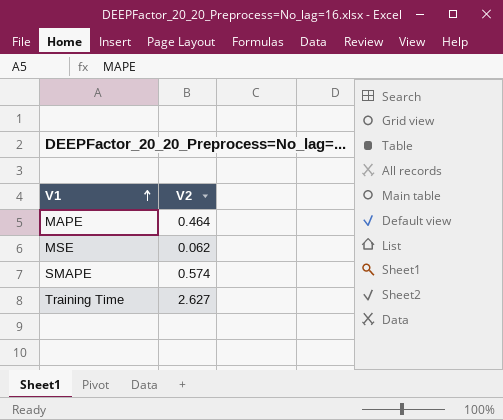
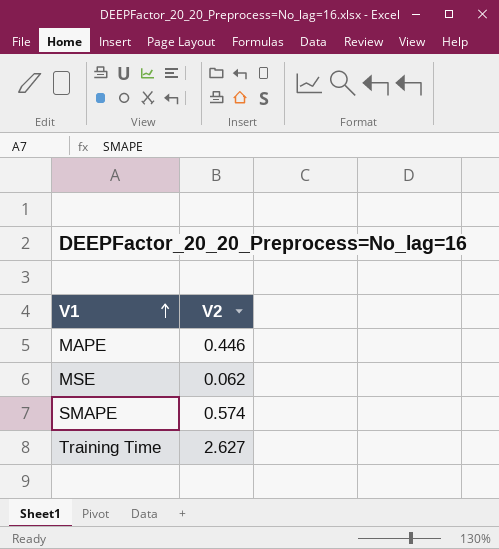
MAPE | V2: 0.464 -> 0.446

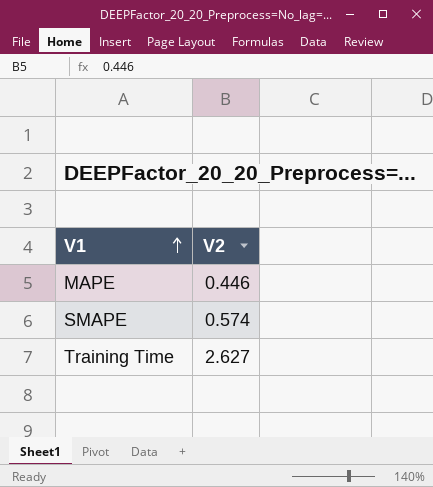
row MSE: 0.062 -> none

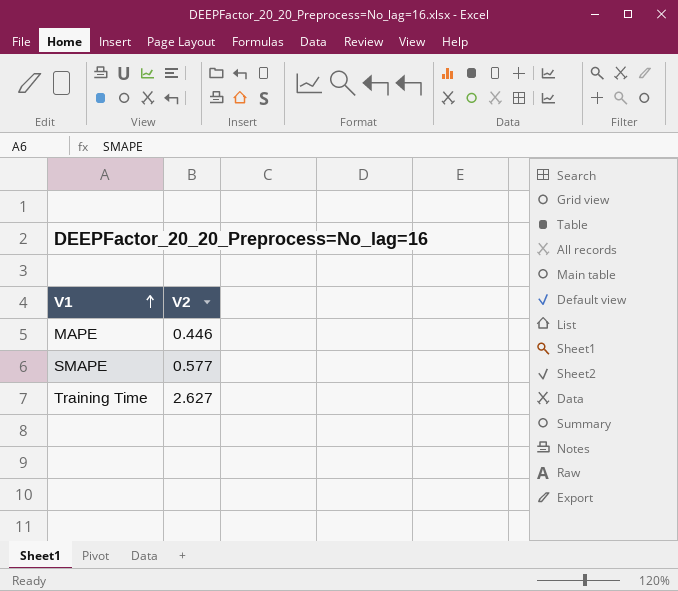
SMAPE | V2: 0.574 -> 0.577

